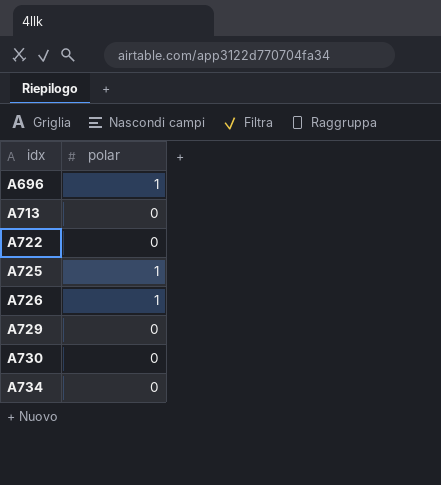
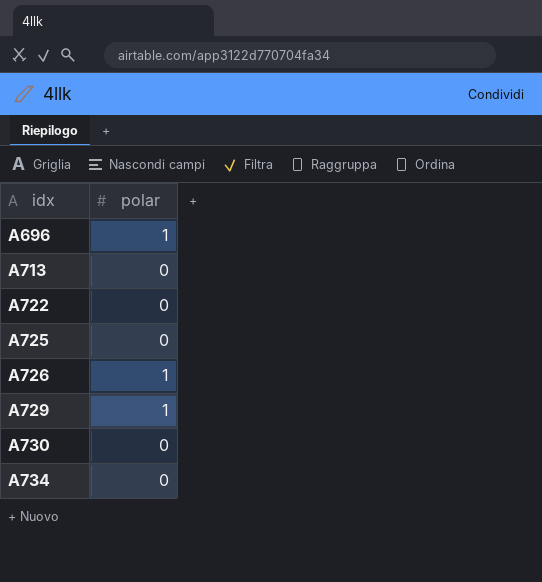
A725 | polar: 1 -> 0
A729 | polar: 0 -> 1

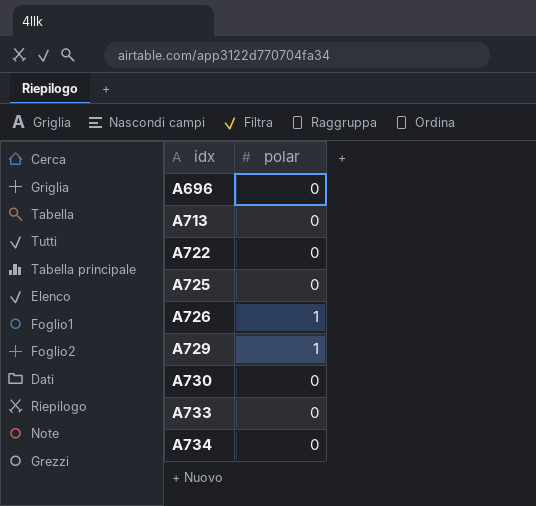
A696 | polar: 1 -> 0
row A733: none -> 0

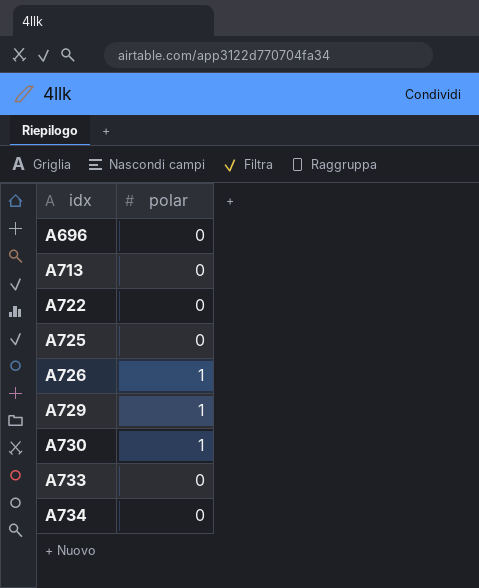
A730 | polar: 0 -> 1

